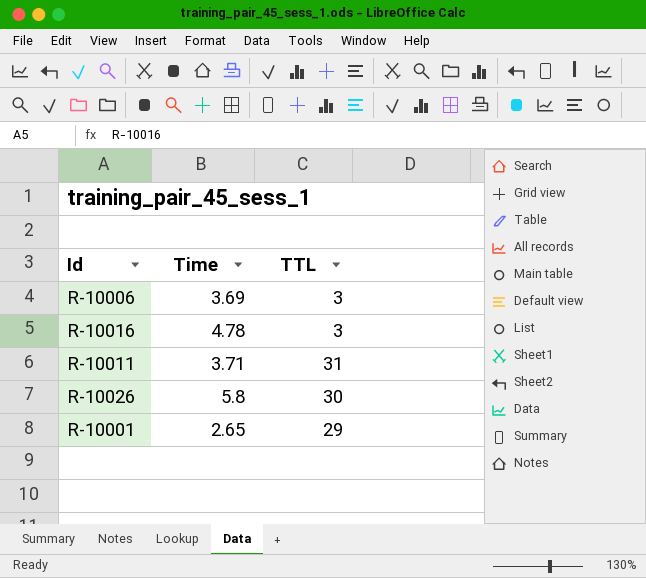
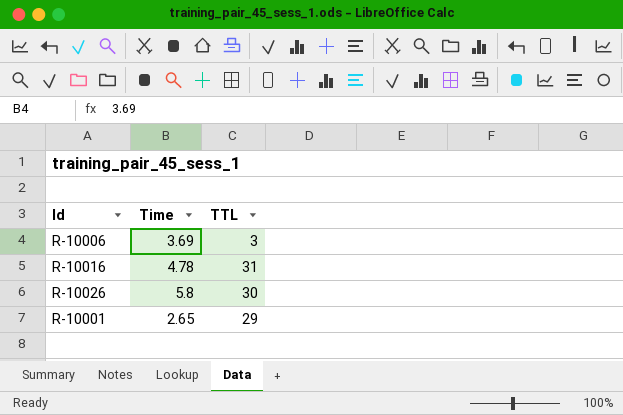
row R-10011: 3.71 | 31 -> none
R-10016 | TTL: 3 -> 31

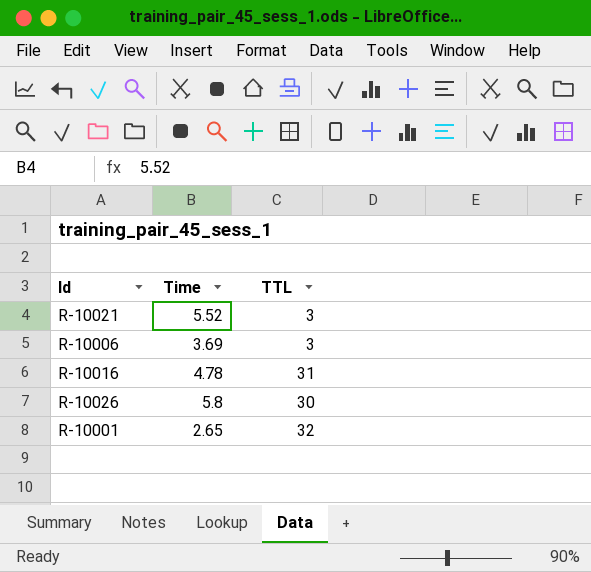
row R-10021: none -> 5.52 | 3
R-10001 | TTL: 29 -> 32

